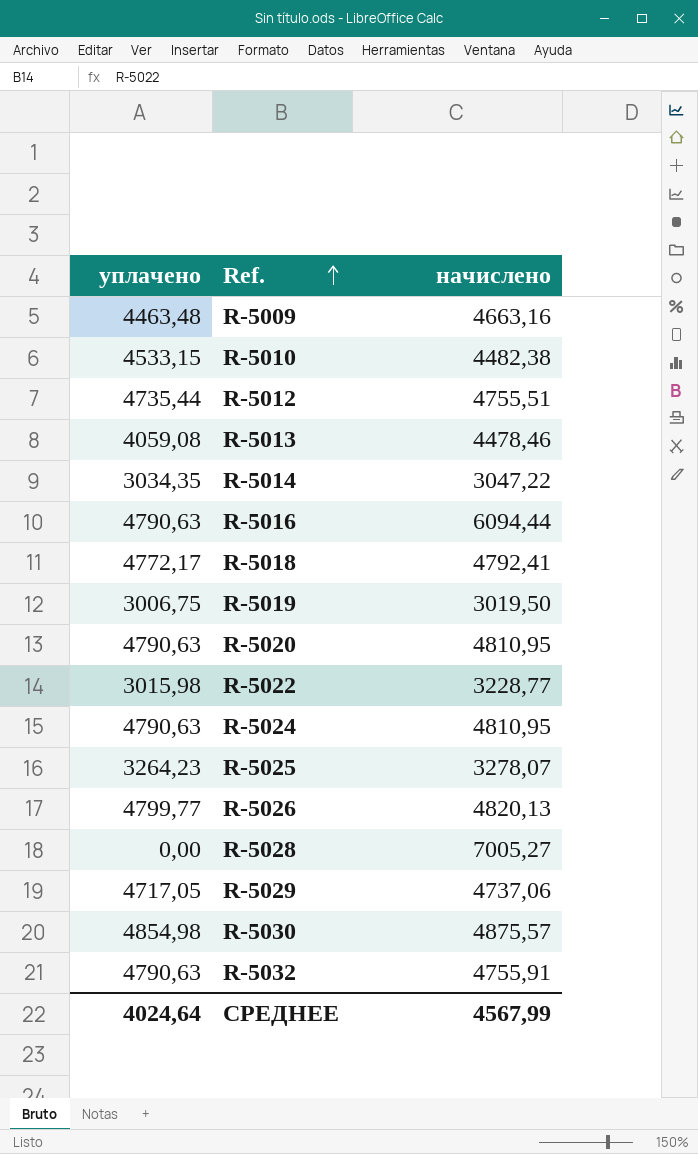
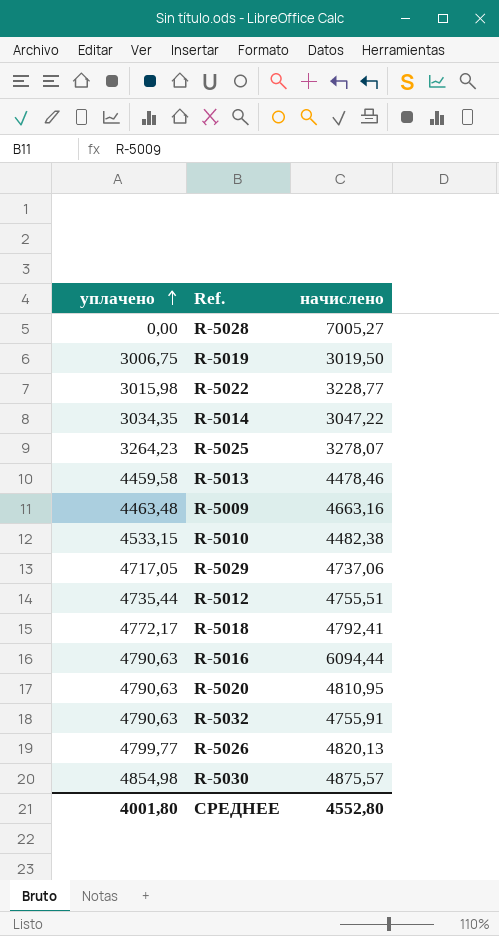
row order: Ref. ascending -> уплачено ascending
row R-5024: 4790,63 | 4810,95 -> none
R-5013 | уплачено: 4059,08 -> 4459,58
СРЕДНЕЕ | уплачено: 4024,64 -> 4001,80
СРЕДНЕЕ | начислено: 4567,99 -> 4552,80

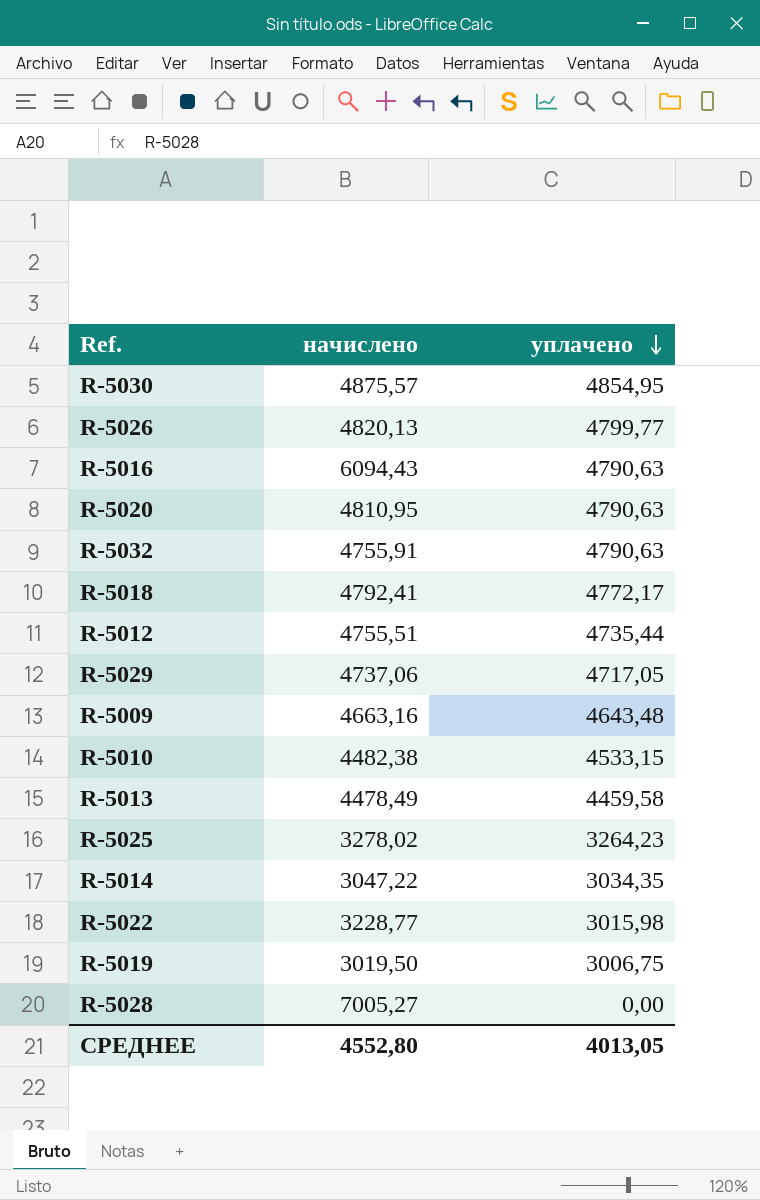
row order: уплачено ascending -> уплачено descending
column уплачено | position: 1 -> 3
R-5030 | уплачено: 4854,98 -> 4854,95
R-5016 | начислено: 6094,44 -> 6094,43
R-5009 | уплачено: 4463,48 -> 4643,48
R-5013 | начислено: 4478,46 -> 4478,49
R-5025 | начислено: 3278,07 -> 3278,02
СРЕДНЕЕ | уплачено: 4001,80 -> 4013,05

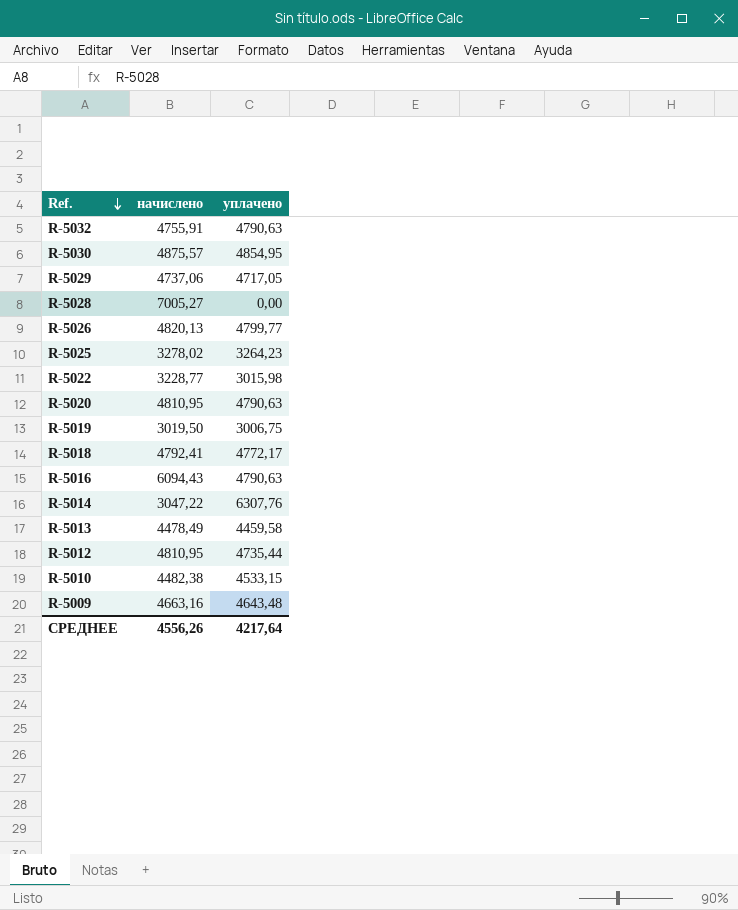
row order: уплачено descending -> Ref. descending
R-5014 | уплачено: 3034,35 -> 6307,76
R-5012 | начислено: 4755,51 -> 4810,95
СРЕДНЕЕ | начислено: 4552,80 -> 4556,26
СРЕДНЕЕ | уплачено: 4013,05 -> 4217,64

